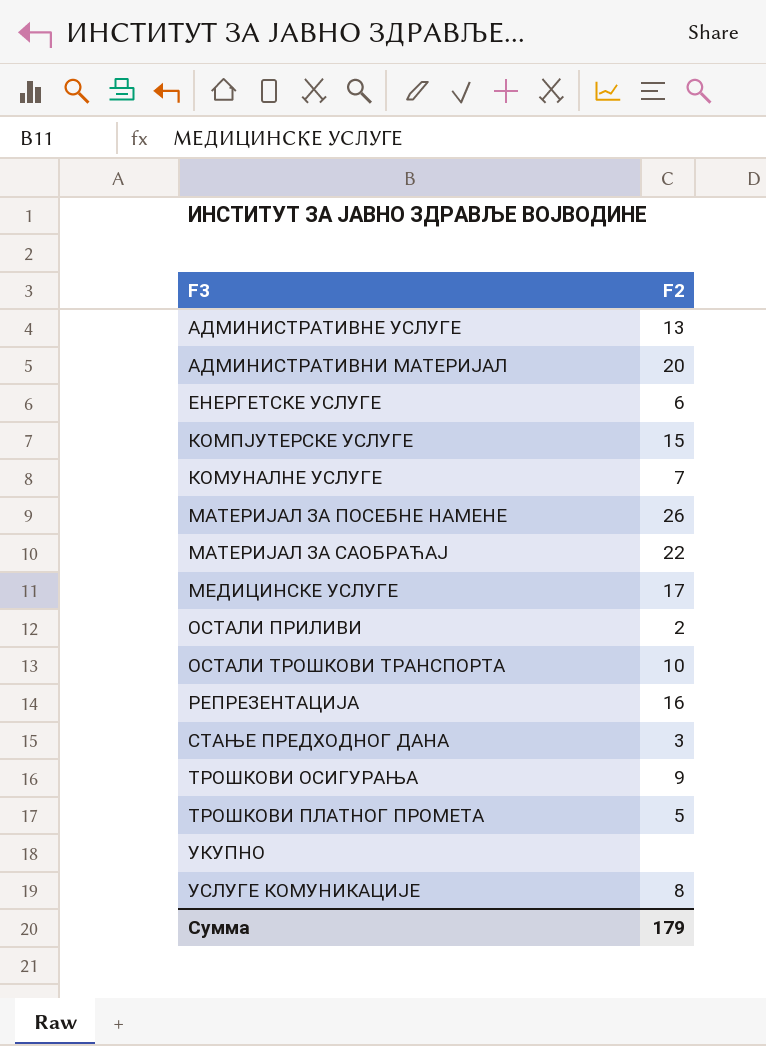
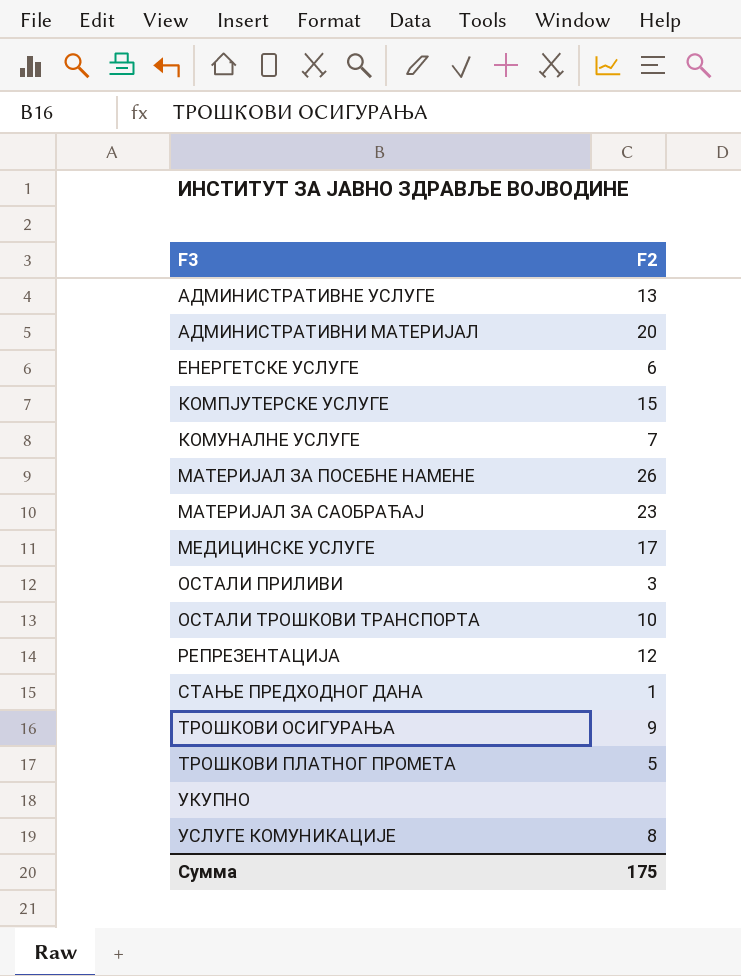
МАТЕРИЈАЛ ЗА САОБРАЋАЈ | F2: 22 -> 23
ОСТАЛИ ПРИЛИВИ | F2: 2 -> 3
РЕПРЕЗЕНТАЦИЈА | F2: 16 -> 12
СТАЊЕ ПРЕДХОДНОГ ДАНА | F2: 3 -> 1
Сумма | F2: 179 -> 175

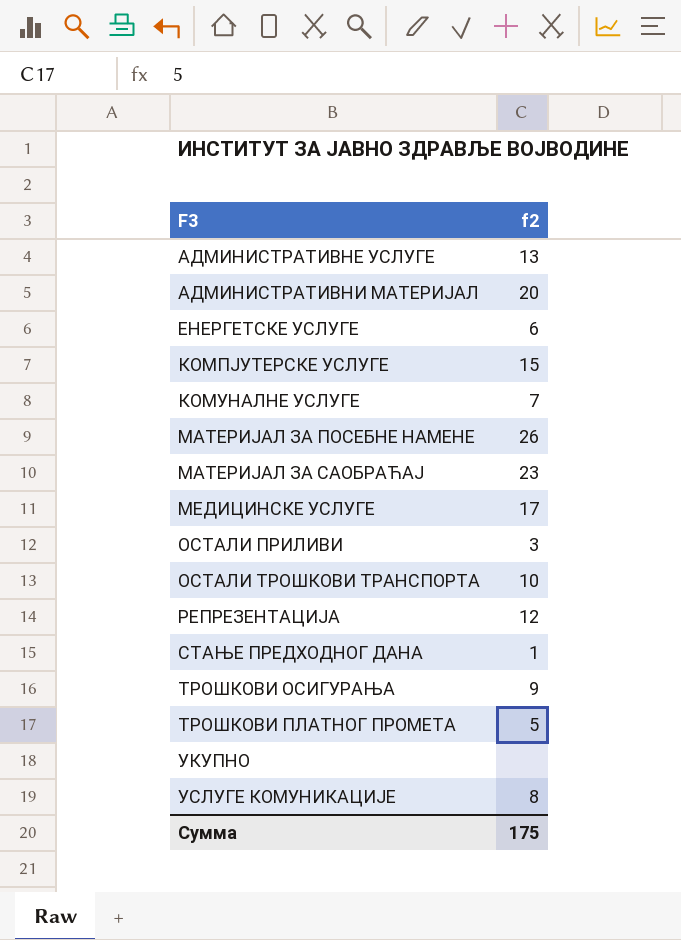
column name: F2 -> f2

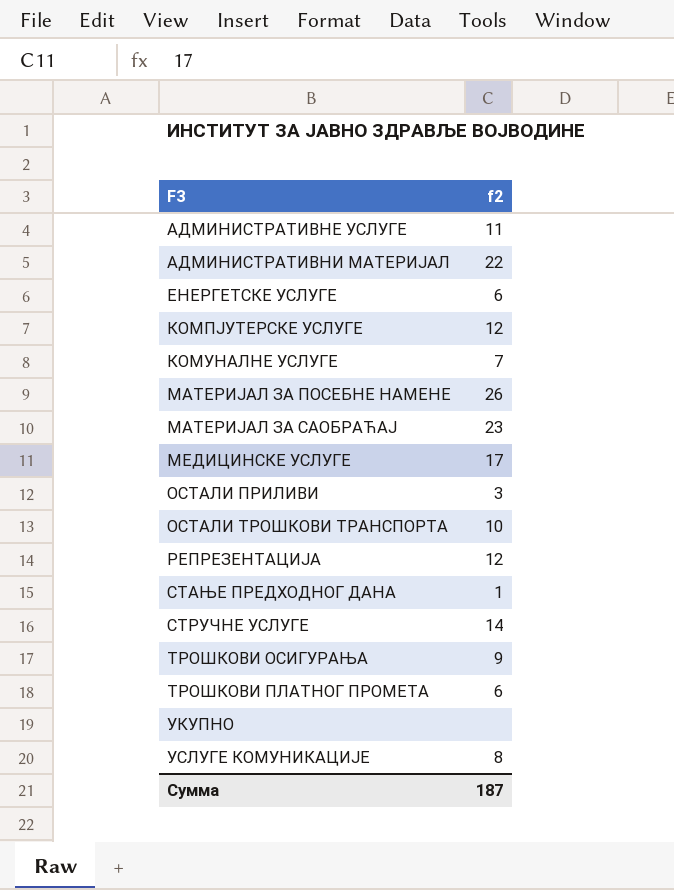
АДМИНИСТРАТИВНЕ УСЛУГЕ | f2: 13 -> 11
АДМИНИСТРАТИВНИ МАТЕРИЈАЛ | f2: 20 -> 22
КОМПЈУТЕРСКЕ УСЛУГЕ | f2: 15 -> 12
row СТРУЧНЕ УСЛУГЕ: none -> 14
ТРОШКОВИ ПЛАТНОГ ПРОМЕТА | f2: 5 -> 6
Сумма | f2: 175 -> 187

